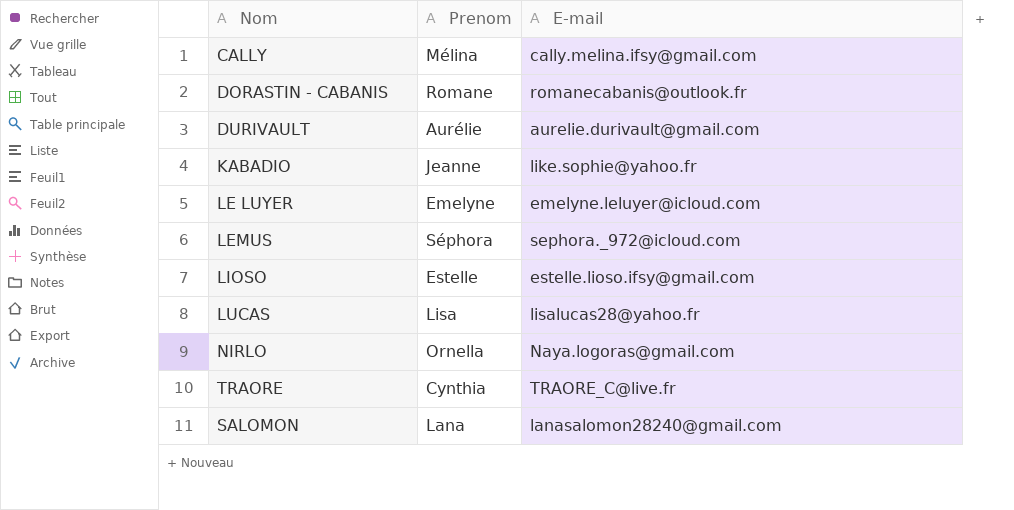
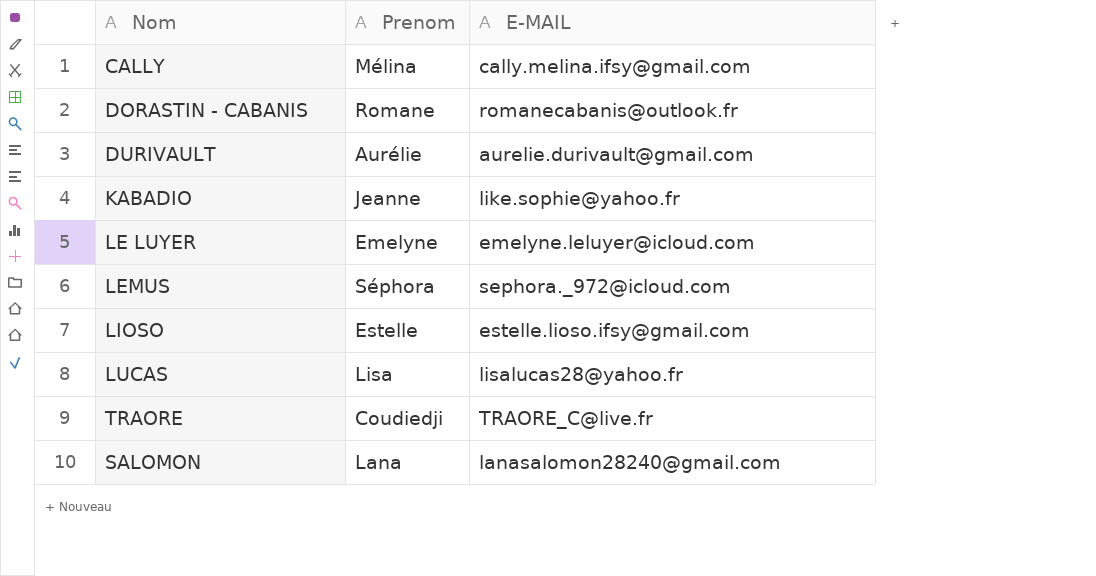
column name: E-mail -> E-MAIL
row NIRLO: Ornella | Naya.logoras@gmail.com -> none
TRAORE | Prenom: Cynthia -> Coudiedji

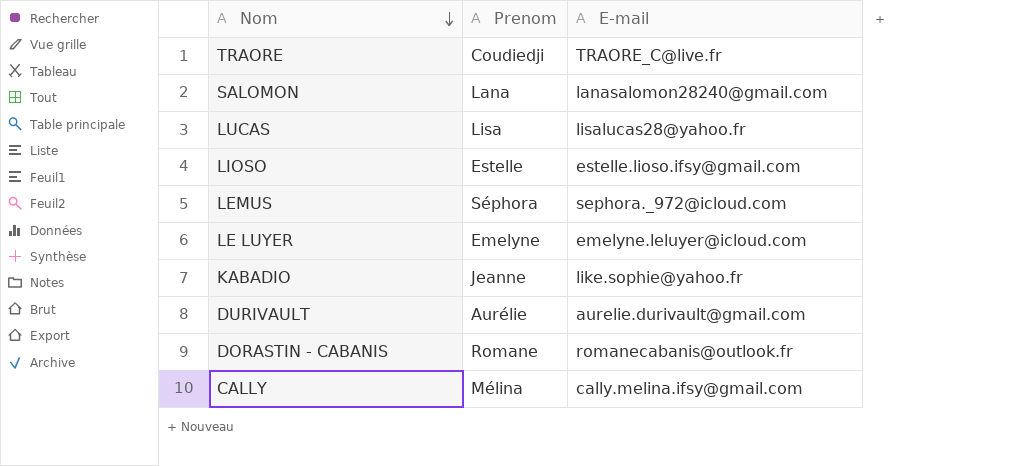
row order: none -> Nom descending
column name: E-MAIL -> E-mail

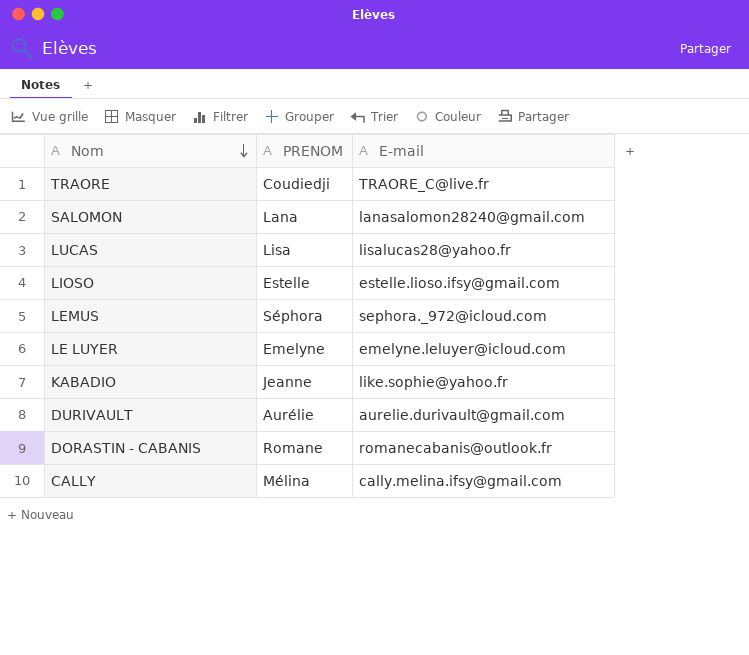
column name: Prenom -> PRENOM

